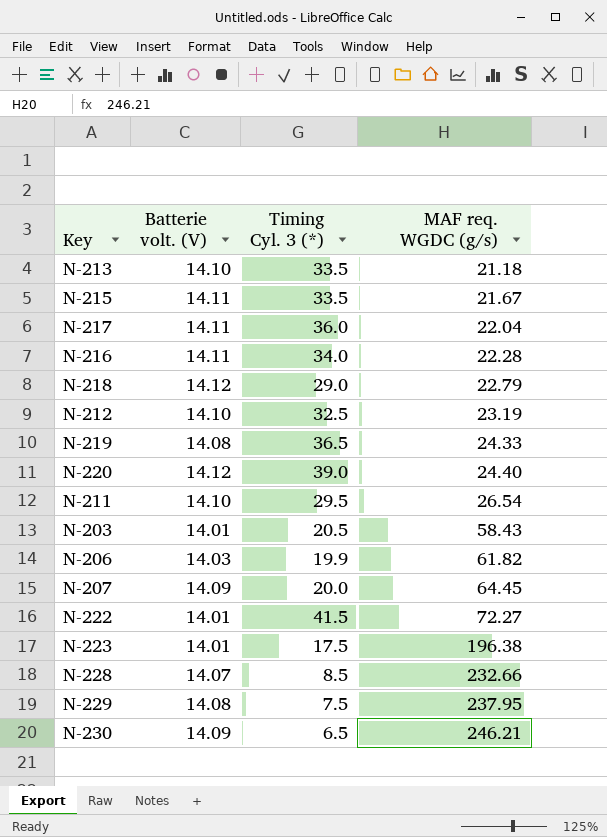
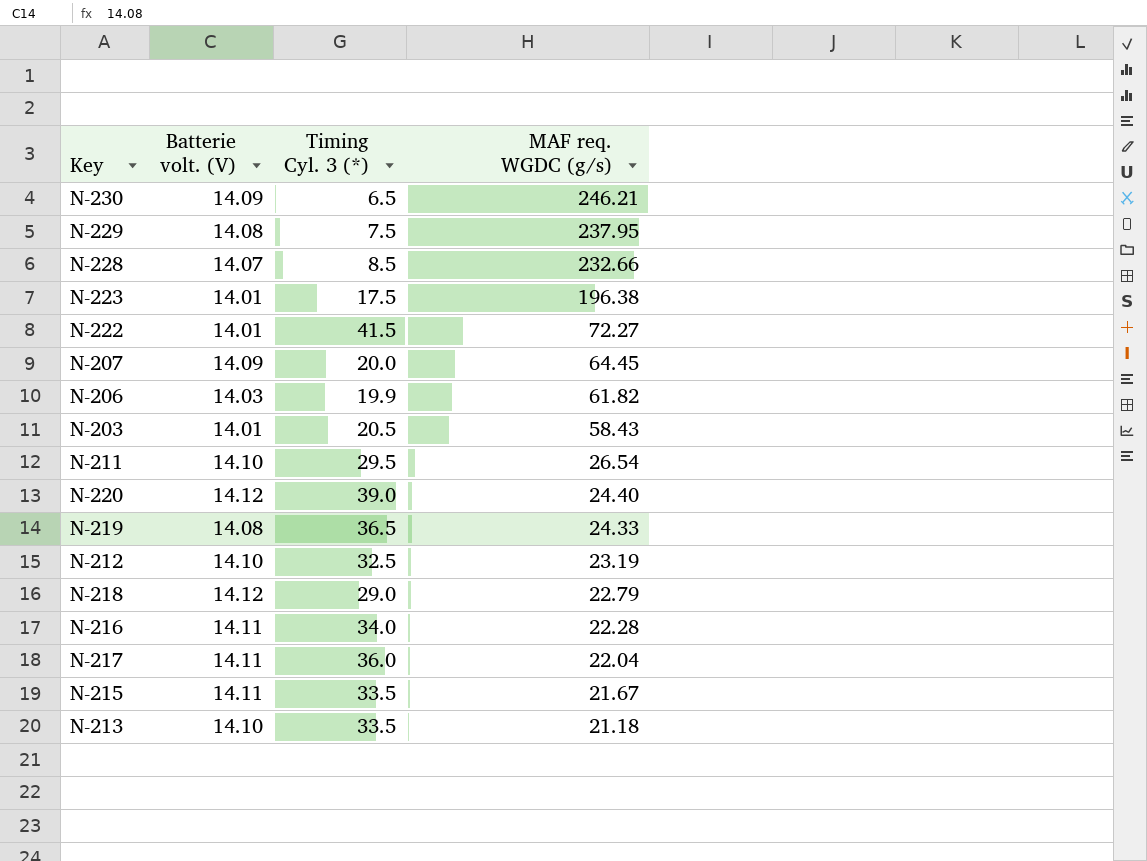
row order: MAF req. WGDC (g/s) ascending -> MAF req. WGDC (g/s) descending

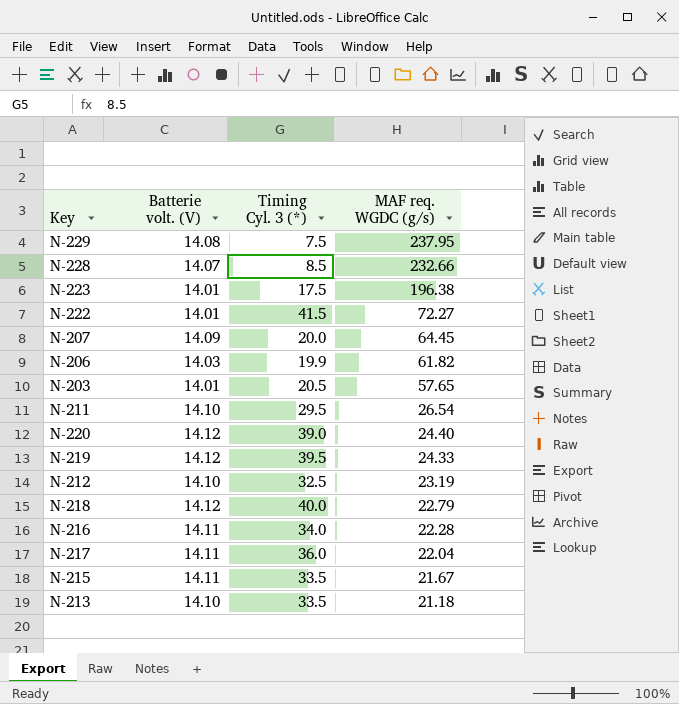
row N-230: 14.09 | 6.5 | 246.21 -> none
N-203 | MAF req. WGDC (g/s): 58.43 -> 57.65
N-219 | Batterie volt. (V): 14.08 -> 14.12
N-219 | Timing Cyl. 3 (*): 36.5 -> 39.5
N-218 | Timing Cyl. 3 (*): 29.0 -> 40.0

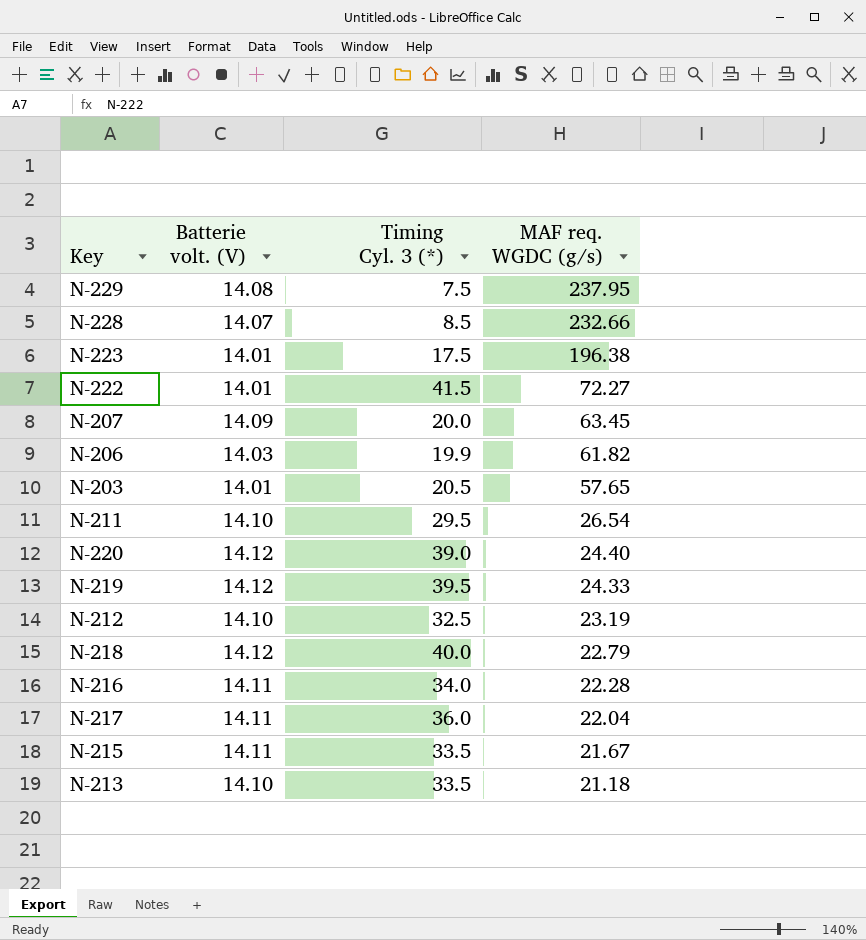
N-207 | MAF req. WGDC (g/s): 64.45 -> 63.45

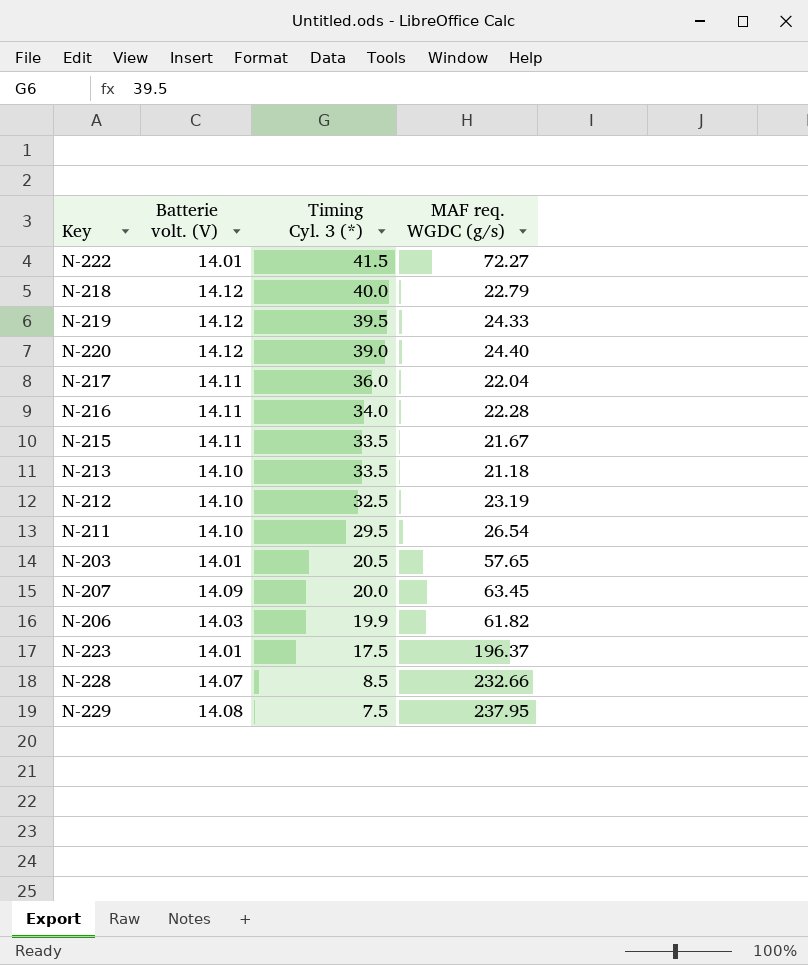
row order: MAF req. WGDC (g/s) descending -> Timing Cyl. 3 (*) descending
N-223 | MAF req. WGDC (g/s): 196.38 -> 196.37

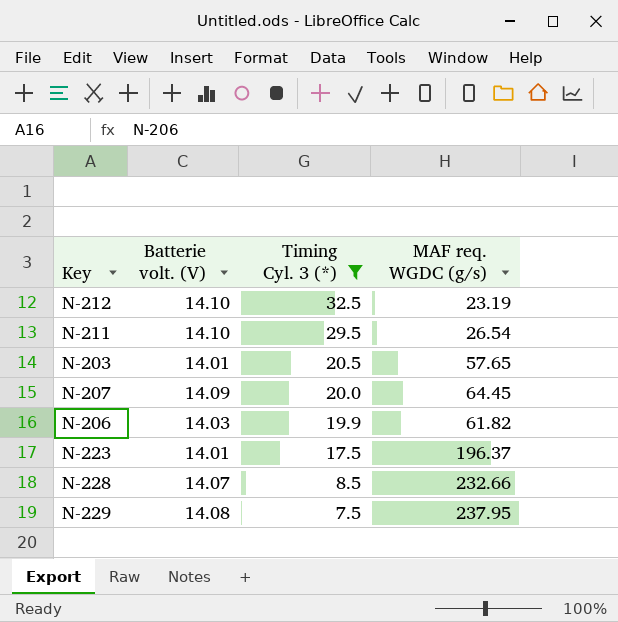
filter: none -> Timing Cyl. 3 (*) <= 32.5
N-207 | MAF req. WGDC (g/s): 63.45 -> 64.45

